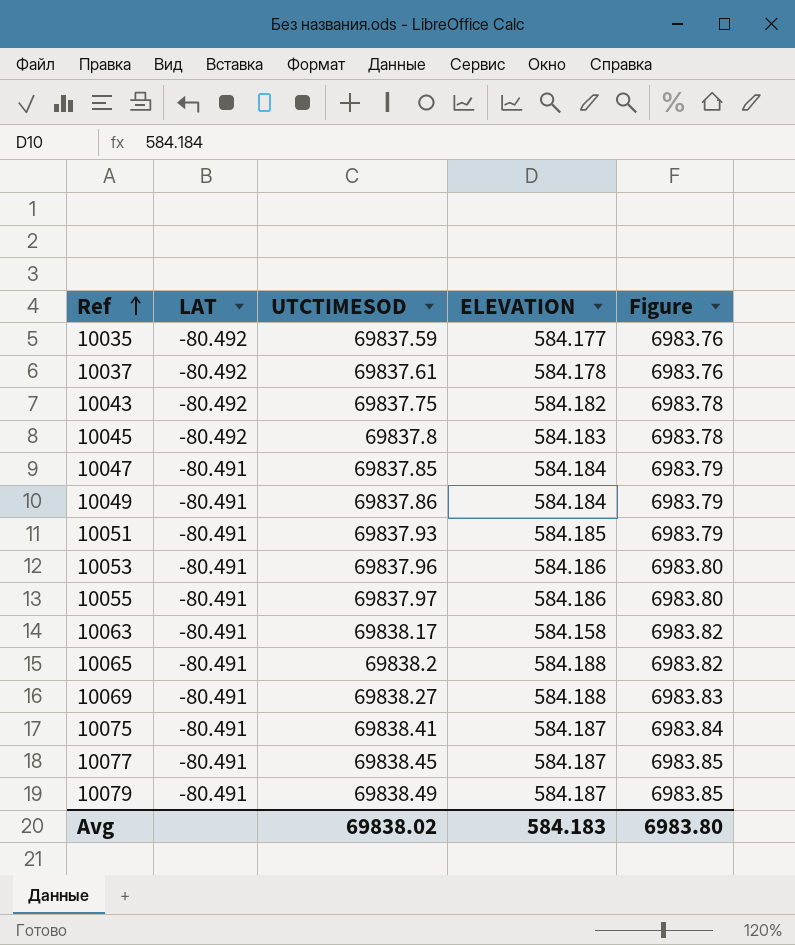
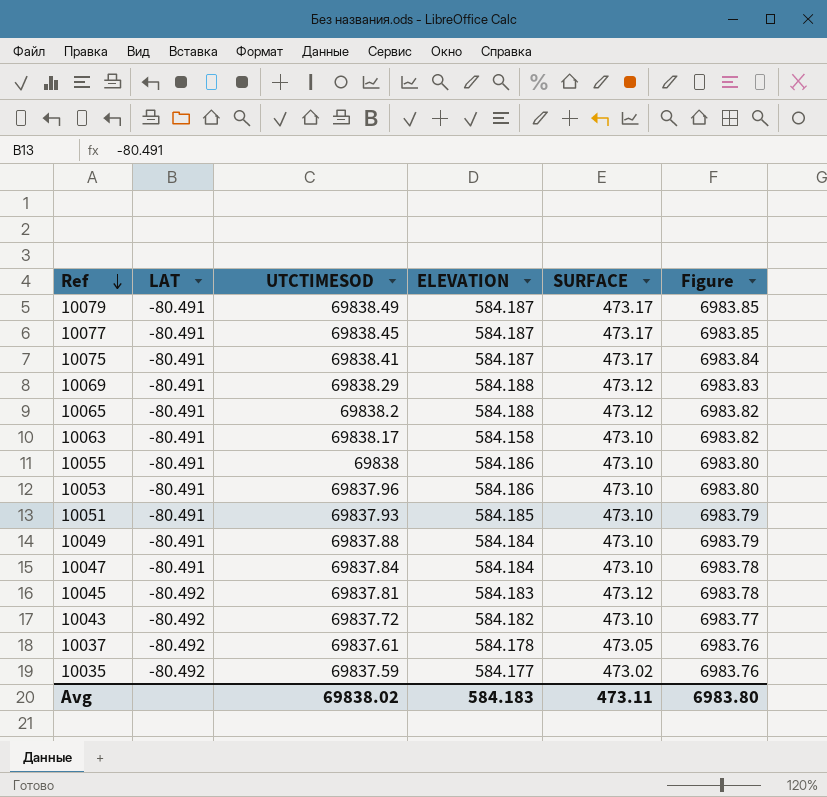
row order: Ref ascending -> Ref descending
column SURFACE | position: none -> 5
10069 | UTCTIMESOD: 69838.27 -> 69838.29
10055 | UTCTIMESOD: 69837.97 -> 69838
10049 | UTCTIMESOD: 69837.86 -> 69837.88
10047 | UTCTIMESOD: 69837.85 -> 69837.84
10047 | Figure: 6983.79 -> 6983.78
10045 | UTCTIMESOD: 69837.8 -> 69837.81
10043 | UTCTIMESOD: 69837.75 -> 69837.72
10043 | Figure: 6983.78 -> 6983.77

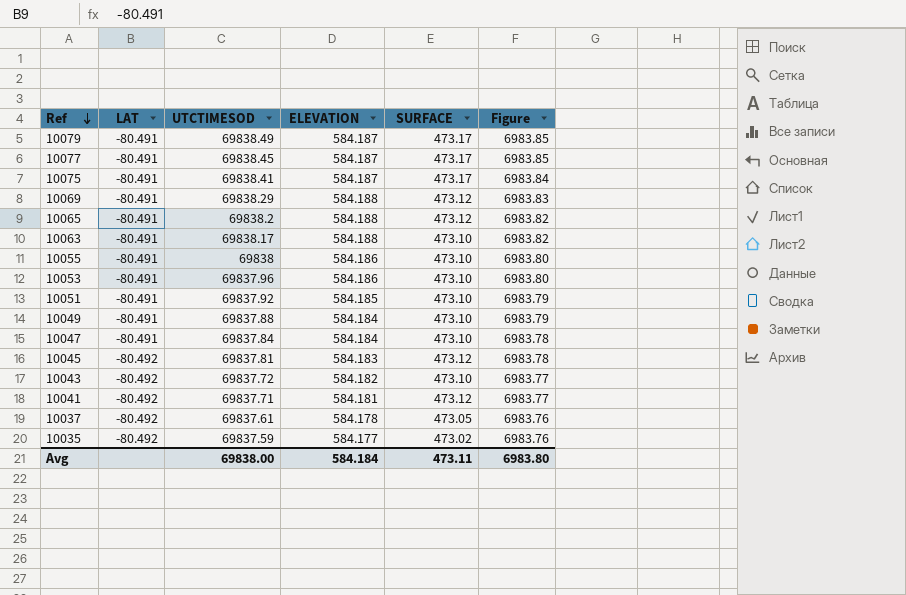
10063 | ELEVATION: 584.158 -> 584.188
10051 | UTCTIMESOD: 69837.93 -> 69837.92
row 10041: none -> -80.492 | 69837.71 | 584.181 | 473.12 | 6983.77
Avg | UTCTIMESOD: 69838.02 -> 69838.00
Avg | ELEVATION: 584.183 -> 584.184

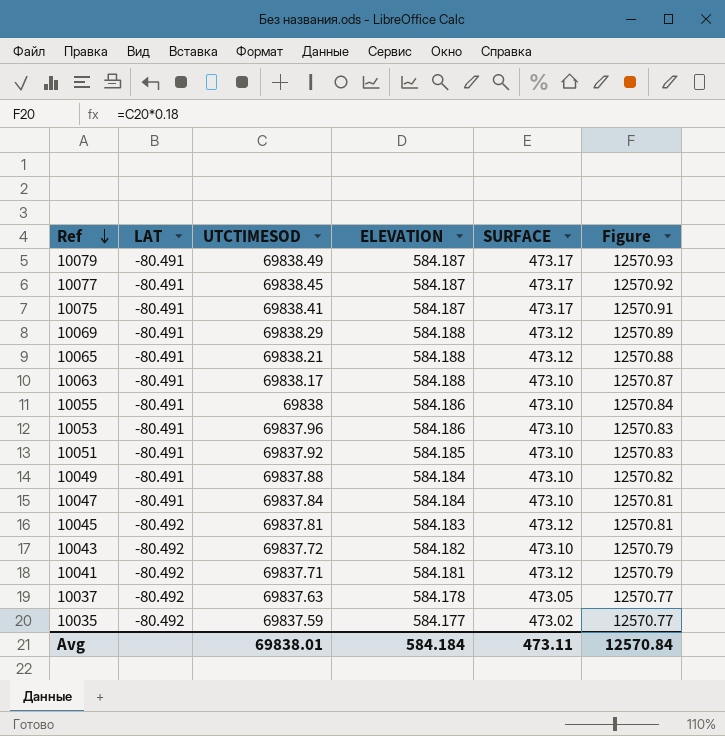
column Figure | formula: [UTCTIMESOD] * 0.1 -> [UTCTIMESOD] * 0.18
10065 | UTCTIMESOD: 69838.2 -> 69838.21
10037 | UTCTIMESOD: 69837.61 -> 69837.63
Avg | UTCTIMESOD: 69838.00 -> 69838.01
Avg | Figure: 6983.80 -> 12570.84

